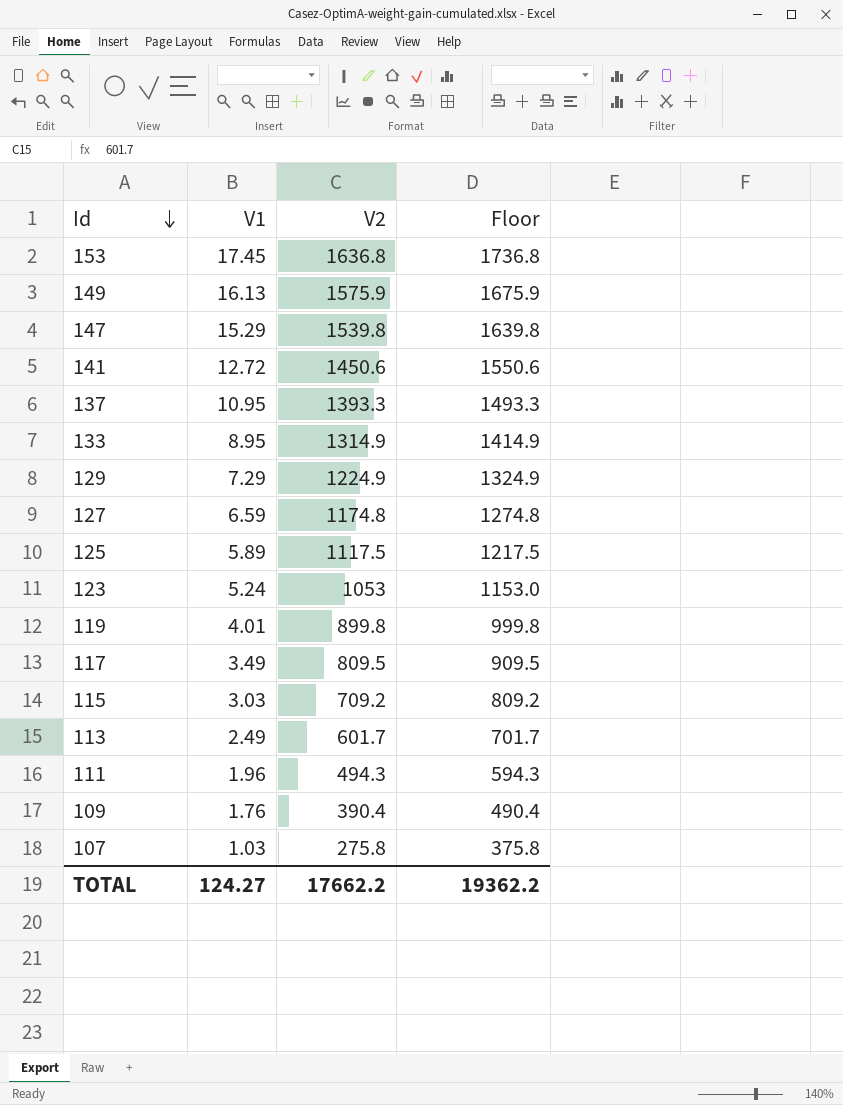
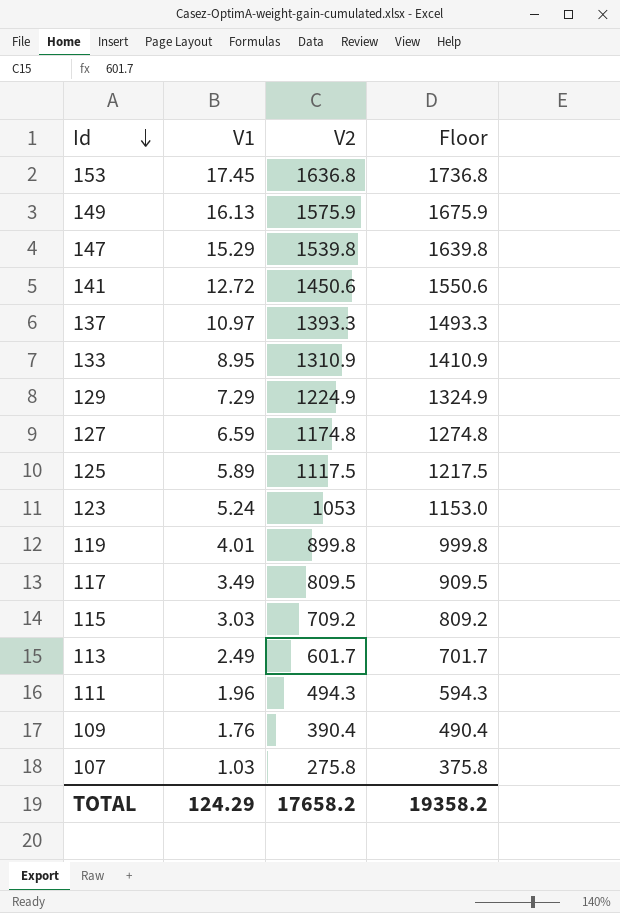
137 | V1: 10.95 -> 10.97
133 | V2: 1314.9 -> 1310.9
133 | Floor: 1414.9 -> 1410.9
TOTAL | V1: 124.27 -> 124.29
TOTAL | V2: 17662.2 -> 17658.2
TOTAL | Floor: 19362.2 -> 19358.2

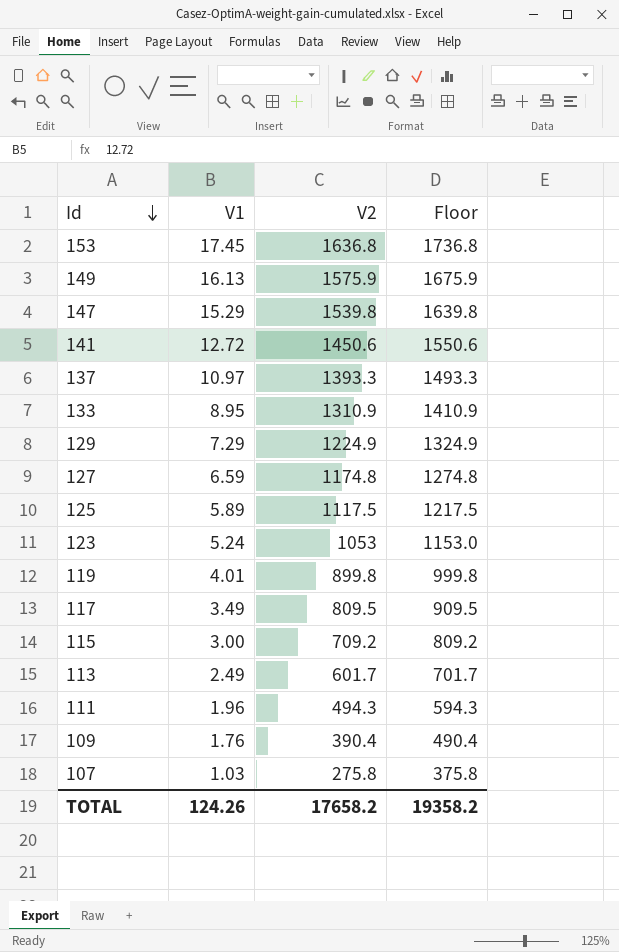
115 | V1: 3.03 -> 3.00
TOTAL | V1: 124.29 -> 124.26

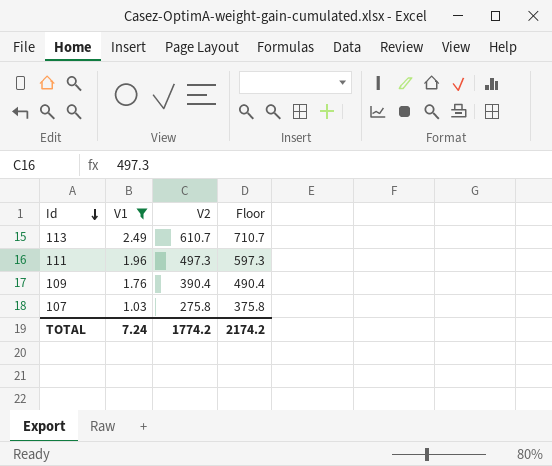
filter: none -> V1 <= 2.49
113 | V2: 601.7 -> 610.7
113 | Floor: 701.7 -> 710.7
111 | V2: 494.3 -> 497.3
111 | Floor: 594.3 -> 597.3
TOTAL | V1: 124.26 -> 7.24
TOTAL | V2: 17658.2 -> 1774.2
TOTAL | Floor: 19358.2 -> 2174.2

